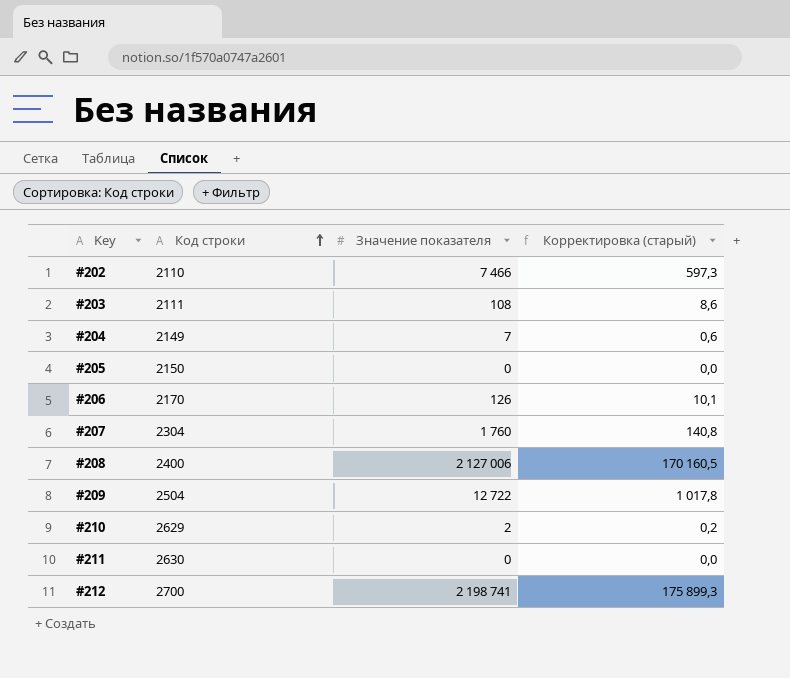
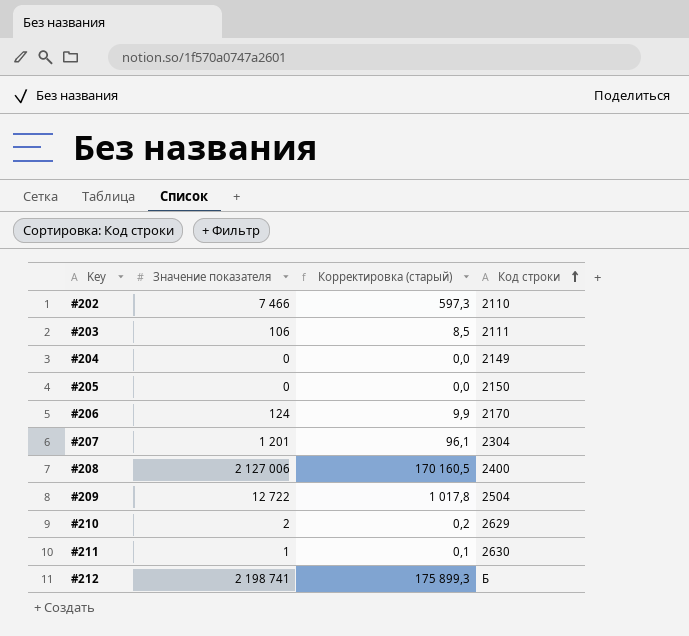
column Код строки | position: 2 -> 4
#203 | Значение показателя: 108 -> 106
#203 | Корректировка (старый): 8,6 -> 8,5
#204 | Значение показателя: 7 -> 0
#204 | Корректировка (старый): 0,6 -> 0,0
#206 | Значение показателя: 126 -> 124
#206 | Корректировка (старый): 10,1 -> 9,9
#207 | Значение показателя: 1 760 -> 1 201
#207 | Корректировка (старый): 140,8 -> 96,1
#211 | Значение показателя: 0 -> 1
#211 | Корректировка (старый): 0,0 -> 0,1
#212 | Код строки: 2700 -> Б

